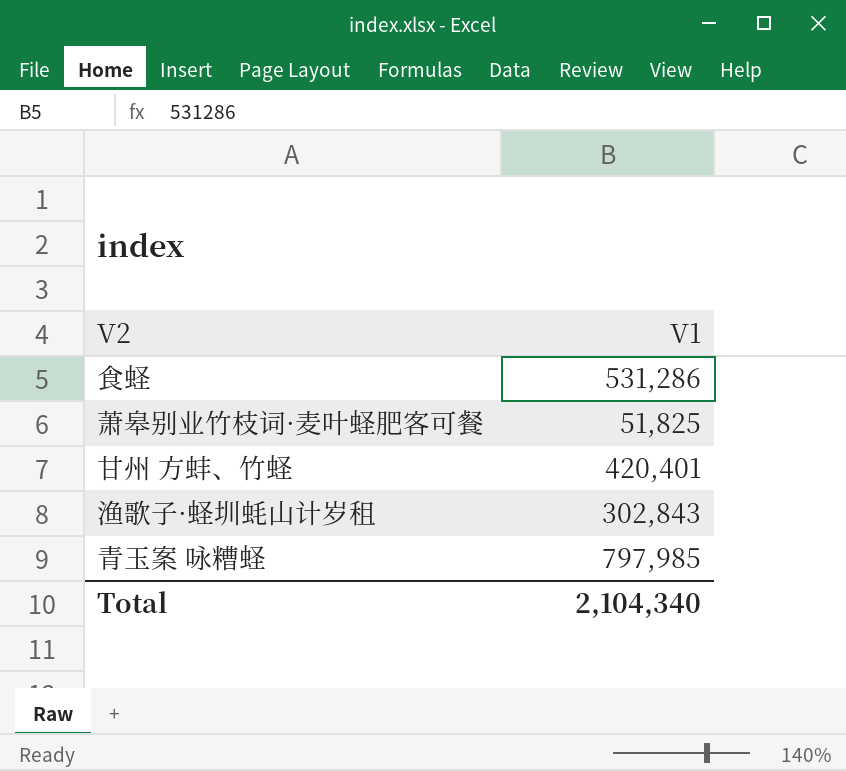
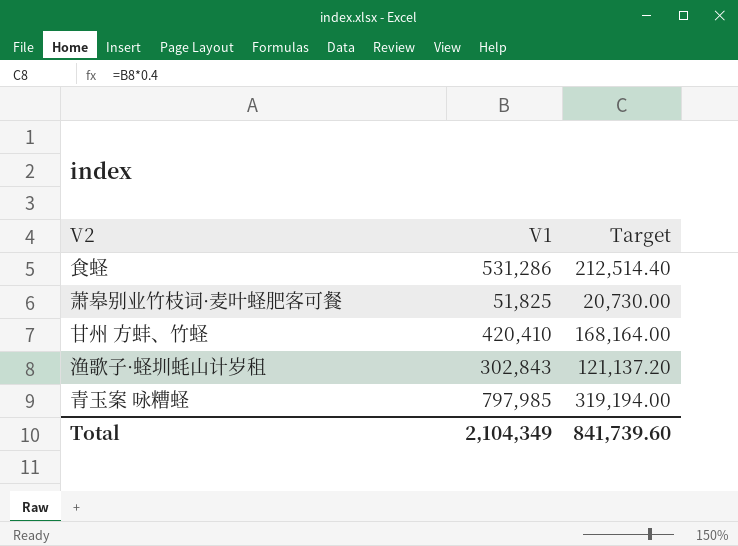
column Target | formula: none -> [V1] * 0.4
甘州 方蚌、竹蛏 | V1: 420,401 -> 420,410
Total | V1: 2,104,340 -> 2,104,349

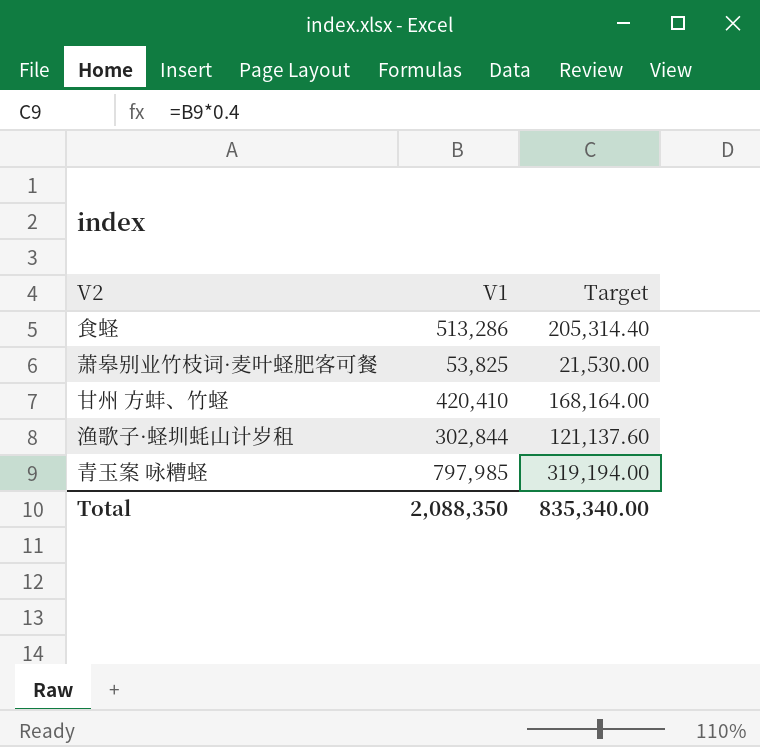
食蛏 | V1: 531,286 -> 513,286
食蛏 | Target: 212,514.40 -> 205,314.40
萧皋别业竹枝词·麦叶蛏肥客可餐 | V1: 51,825 -> 53,825
萧皋别业竹枝词·麦叶蛏肥客可餐 | Target: 20,730.00 -> 21,530.00
渔歌子·蛏圳蚝山计岁租 | V1: 302,843 -> 302,844
渔歌子·蛏圳蚝山计岁租 | Target: 121,137.20 -> 121,137.60
Total | V1: 2,104,349 -> 2,088,350
Total | Target: 841,739.60 -> 835,340.00

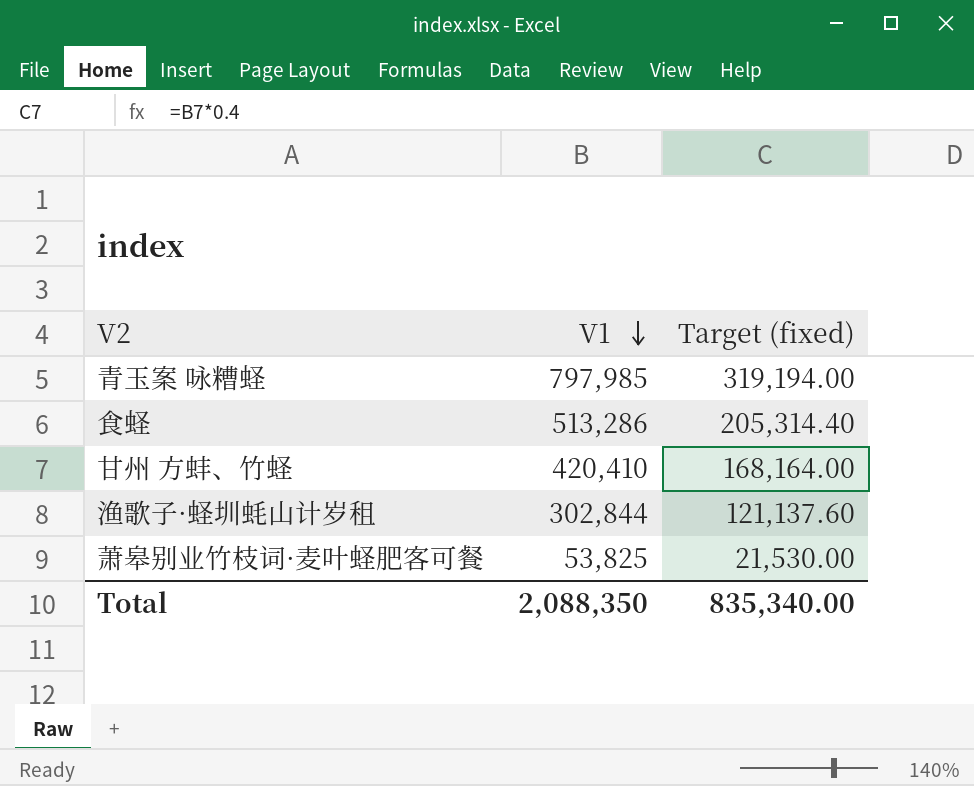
row order: none -> V1 descending
column name: Target -> Target (fixed)

